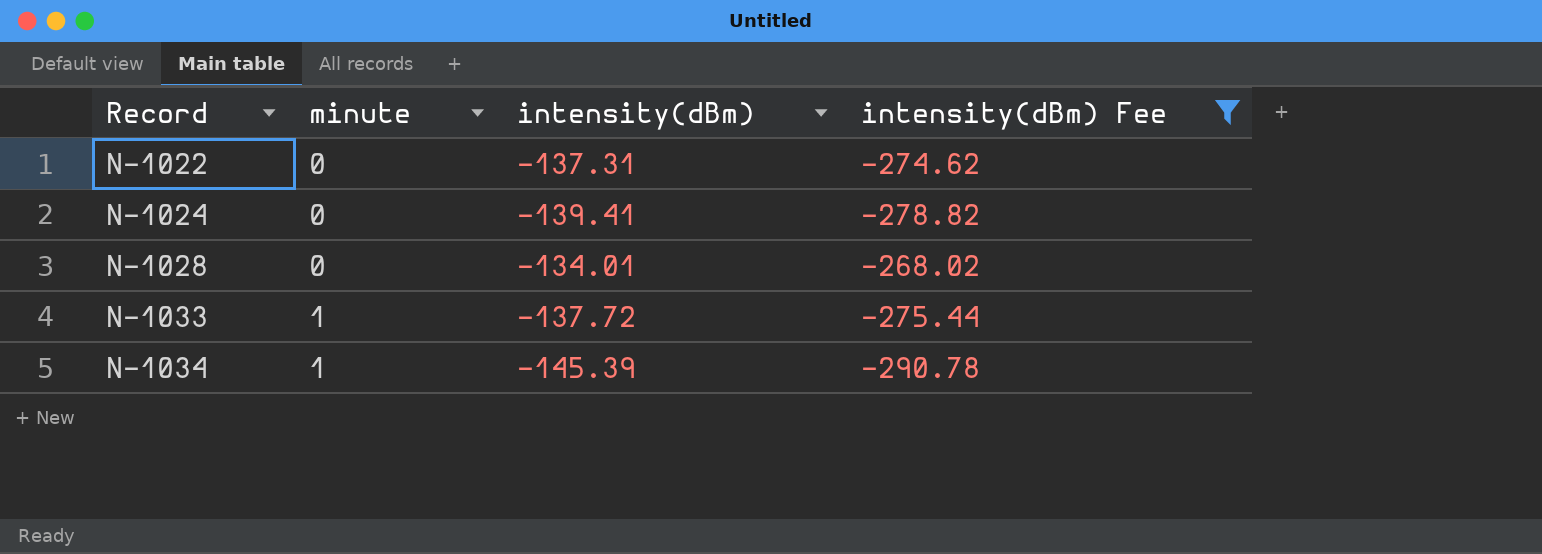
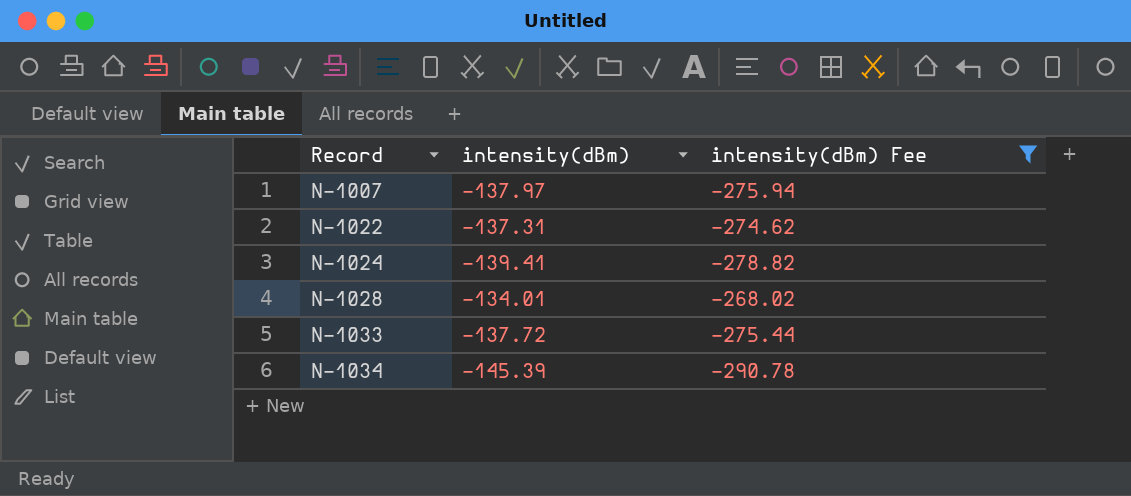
column minute | position: 2 -> none
row N-1007: none -> -137.97 | -275.94

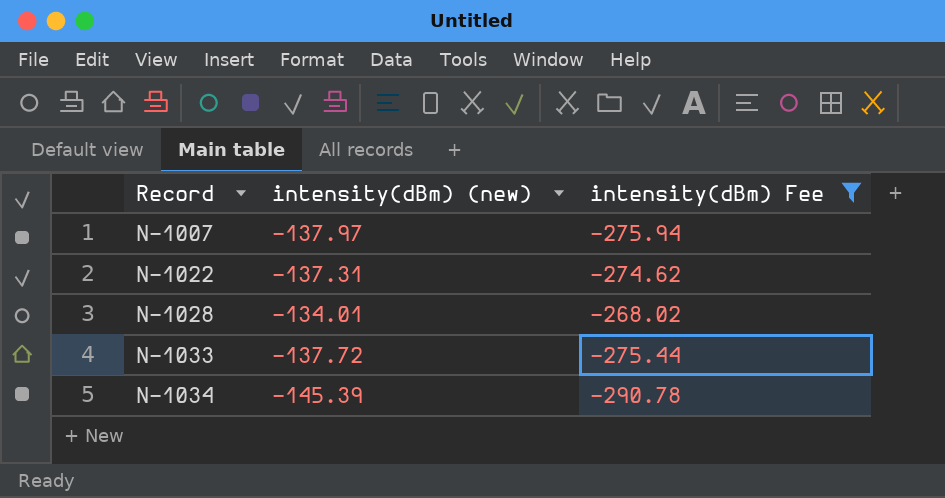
column name: intensity(dBm) -> intensity(dBm) (new)
row N-1024: -139.41 | -278.82 -> none

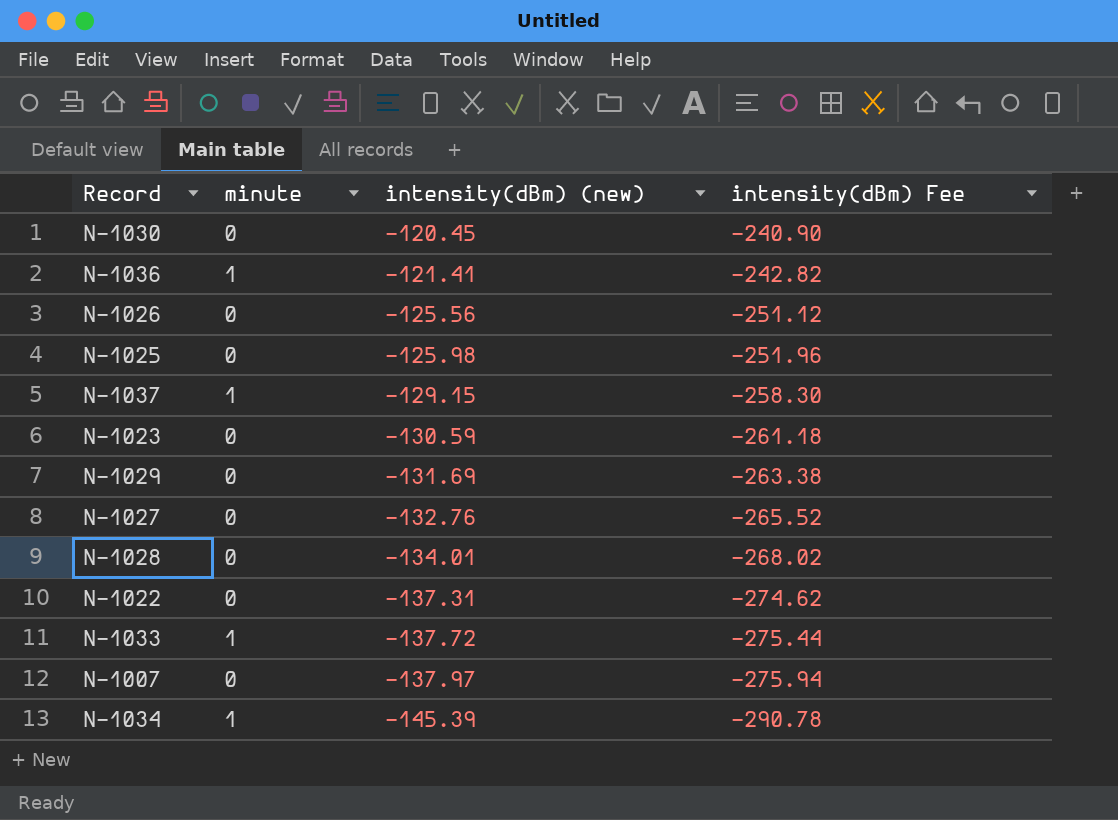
filter: intensity(dBm) Fee <= -268.02 -> none
row order: Record ascending -> intensity(dBm) (new) descending
column minute | position: none -> 2

